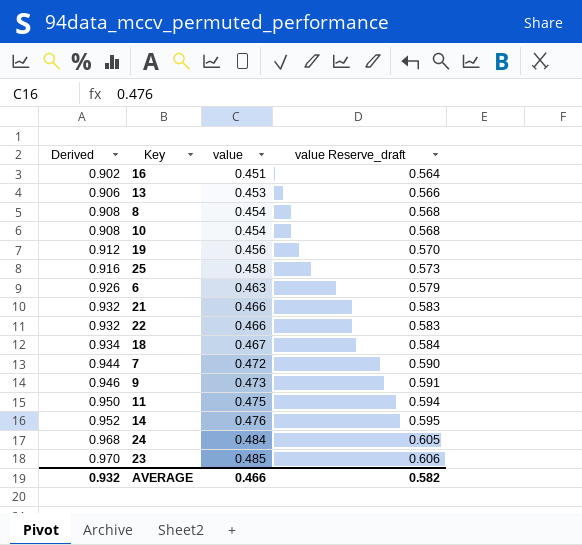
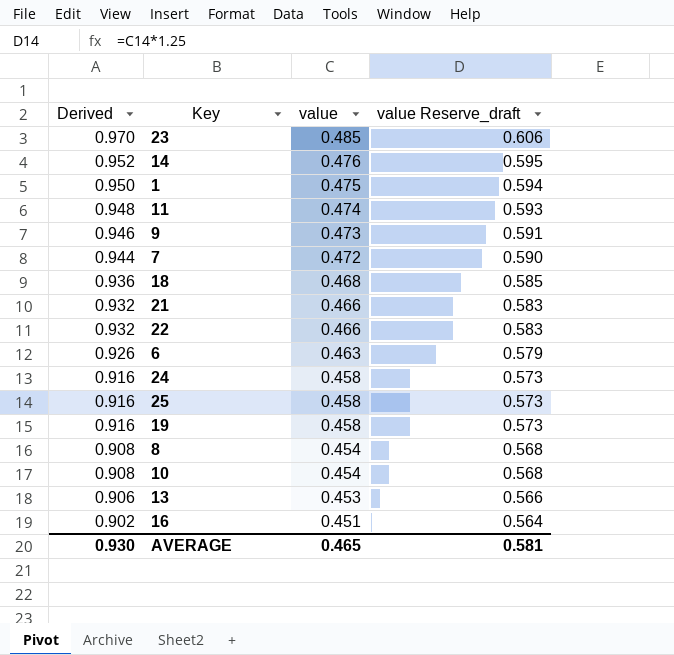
row order: Derived ascending -> Derived descending
row 1: none -> 0.950 | 0.475 | 0.594
11 | Derived: 0.950 -> 0.948
11 | value: 0.475 -> 0.474
11 | value Reserve_draft: 0.594 -> 0.593
18 | Derived: 0.934 -> 0.936
18 | value: 0.467 -> 0.468
18 | value Reserve_draft: 0.584 -> 0.585
24 | Derived: 0.968 -> 0.916
24 | value: 0.484 -> 0.458
24 | value Reserve_draft: 0.605 -> 0.573
19 | Derived: 0.912 -> 0.916
19 | value: 0.456 -> 0.458
19 | value Reserve_draft: 0.570 -> 0.573
AVERAGE | Derived: 0.932 -> 0.930
AVERAGE | value: 0.466 -> 0.465
AVERAGE | value Reserve_draft: 0.582 -> 0.581

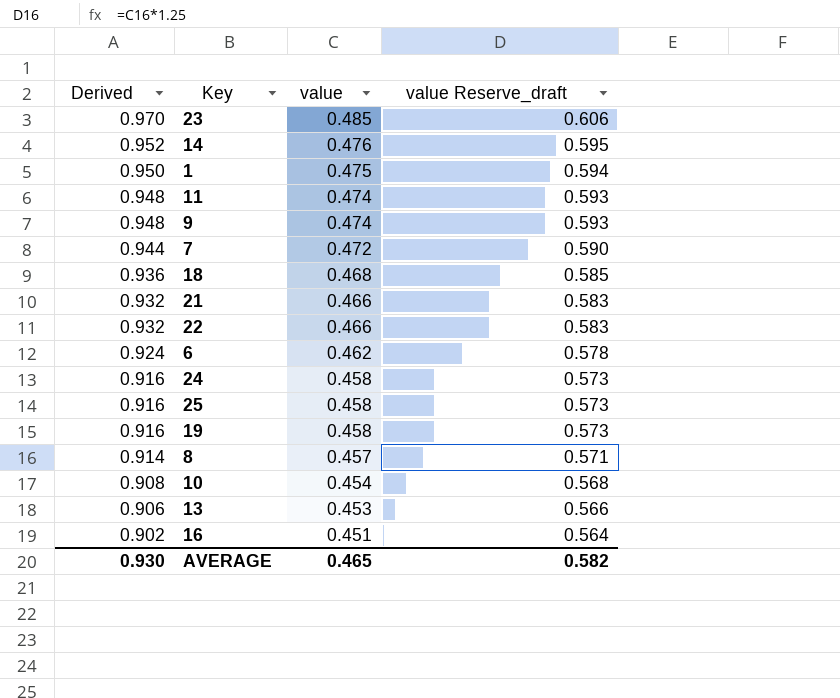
9 | Derived: 0.946 -> 0.948
9 | value: 0.473 -> 0.474
9 | value Reserve_draft: 0.591 -> 0.593
6 | Derived: 0.926 -> 0.924
6 | value: 0.463 -> 0.462
6 | value Reserve_draft: 0.579 -> 0.578
8 | Derived: 0.908 -> 0.914
8 | value: 0.454 -> 0.457
8 | value Reserve_draft: 0.568 -> 0.571
AVERAGE | value Reserve_draft: 0.581 -> 0.582

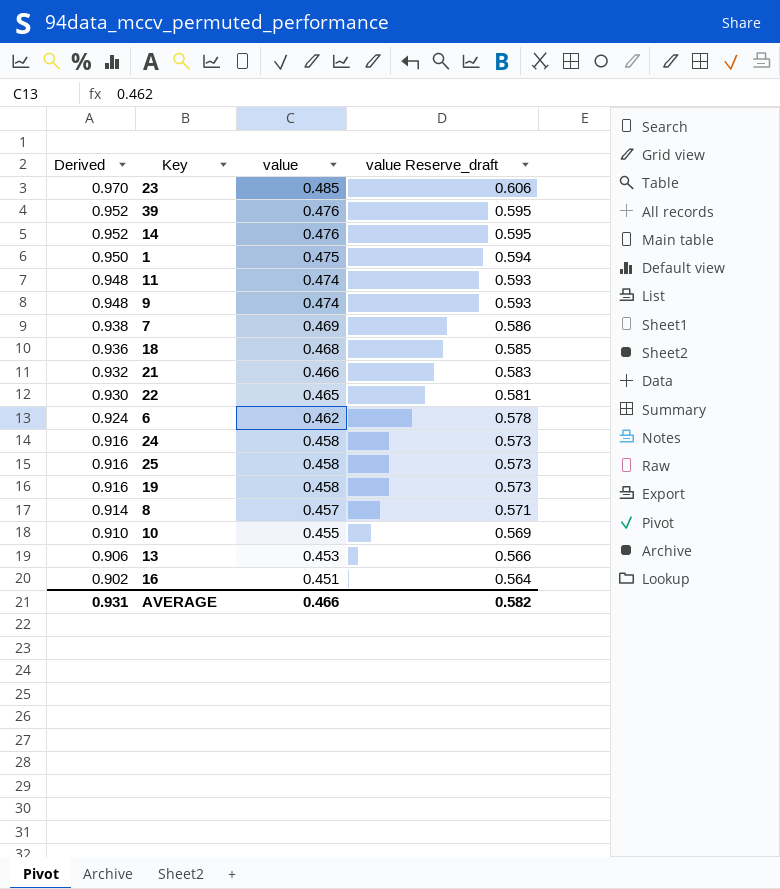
row 39: none -> 0.952 | 0.476 | 0.595
7 | Derived: 0.944 -> 0.938
7 | value: 0.472 -> 0.469
7 | value Reserve_draft: 0.590 -> 0.586
22 | Derived: 0.932 -> 0.930
22 | value: 0.466 -> 0.465
22 | value Reserve_draft: 0.583 -> 0.581
10 | Derived: 0.908 -> 0.910
10 | value: 0.454 -> 0.455
10 | value Reserve_draft: 0.568 -> 0.569
AVERAGE | Derived: 0.930 -> 0.931
AVERAGE | value: 0.465 -> 0.466

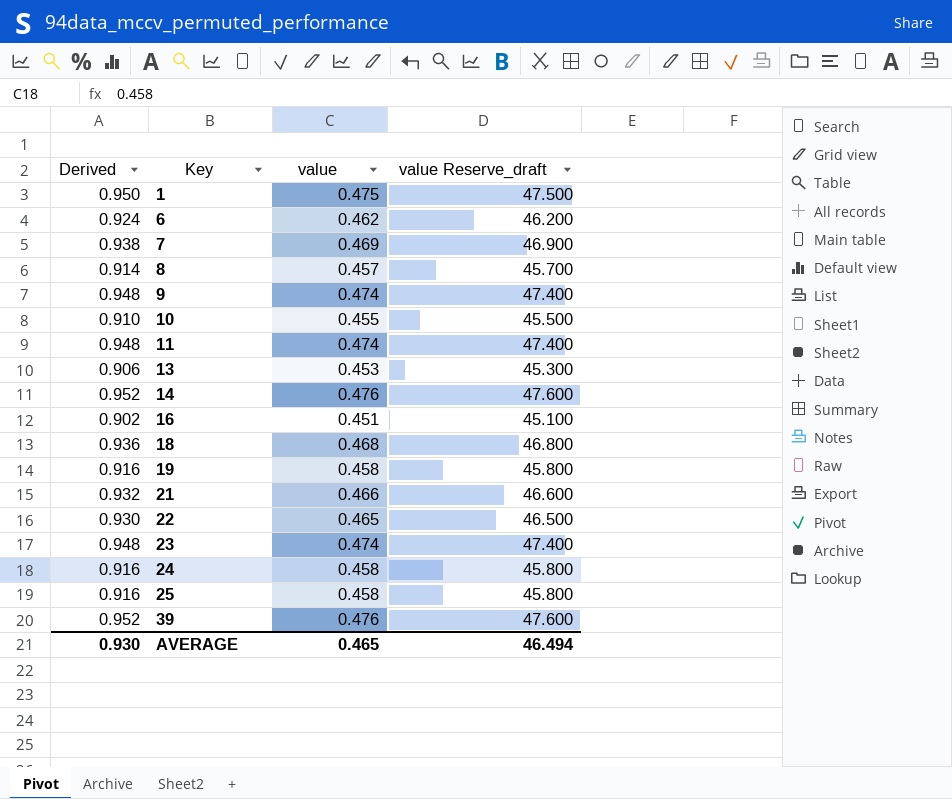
row order: Derived descending -> Key ascending
column value Reserve_draft | formula: [value] * 1.25 -> [value] * 100
23 | Derived: 0.970 -> 0.948
23 | value: 0.485 -> 0.474
AVERAGE | Derived: 0.931 -> 0.930
AVERAGE | value: 0.466 -> 0.465
AVERAGE | value Reserve_draft: 0.582 -> 46.494

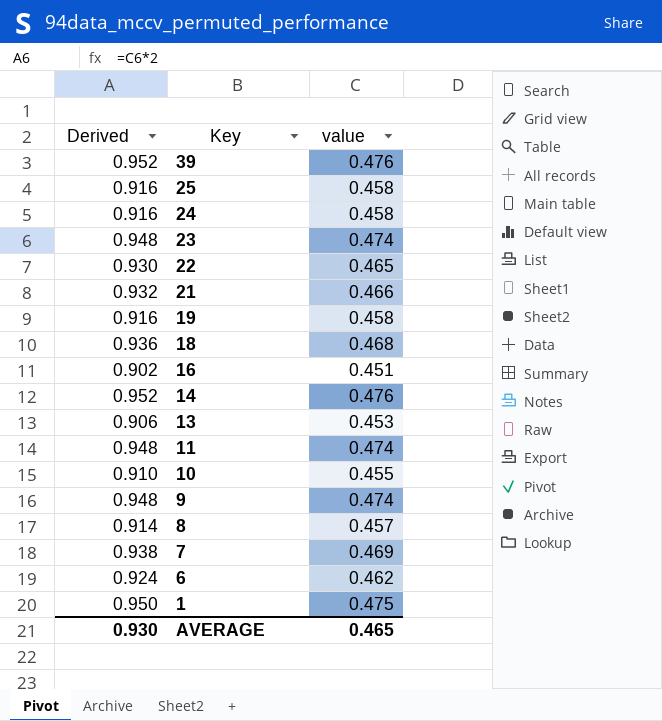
row order: Key ascending -> Key descending
column value Reserve_draft | formula: [value] * 100 -> none

